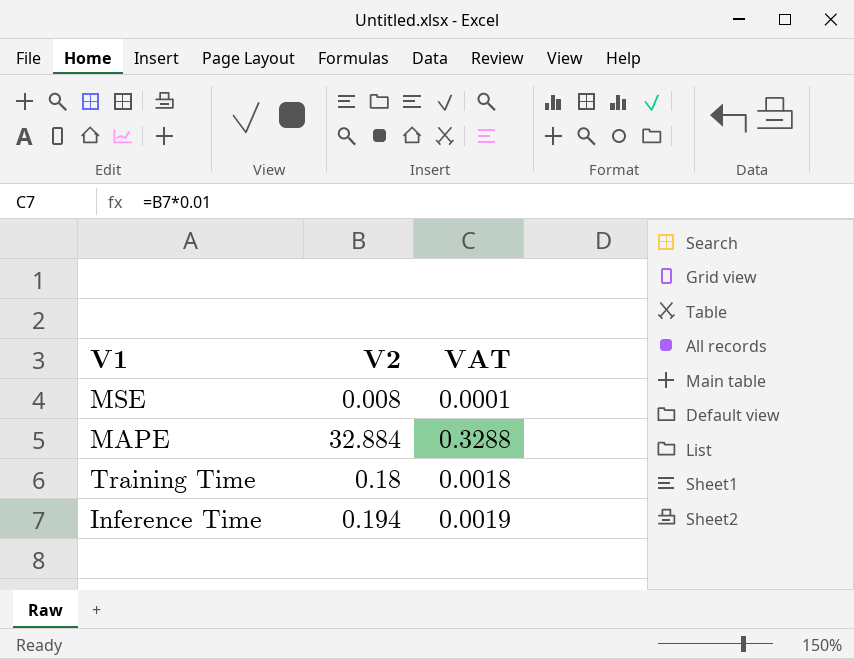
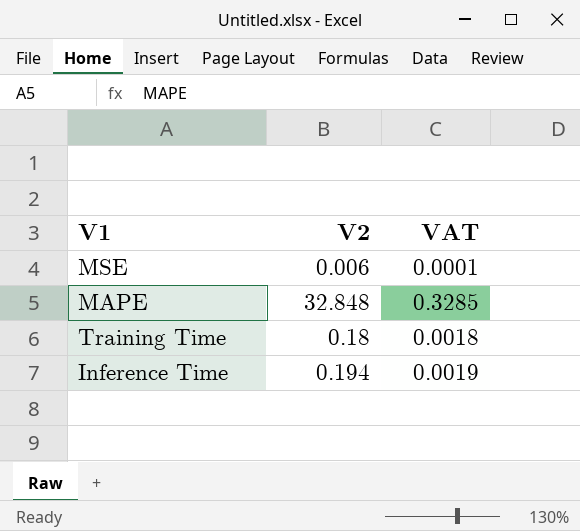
MSE | V2: 0.008 -> 0.006
MAPE | V2: 32.884 -> 32.848
MAPE | VAT: 0.3288 -> 0.3285

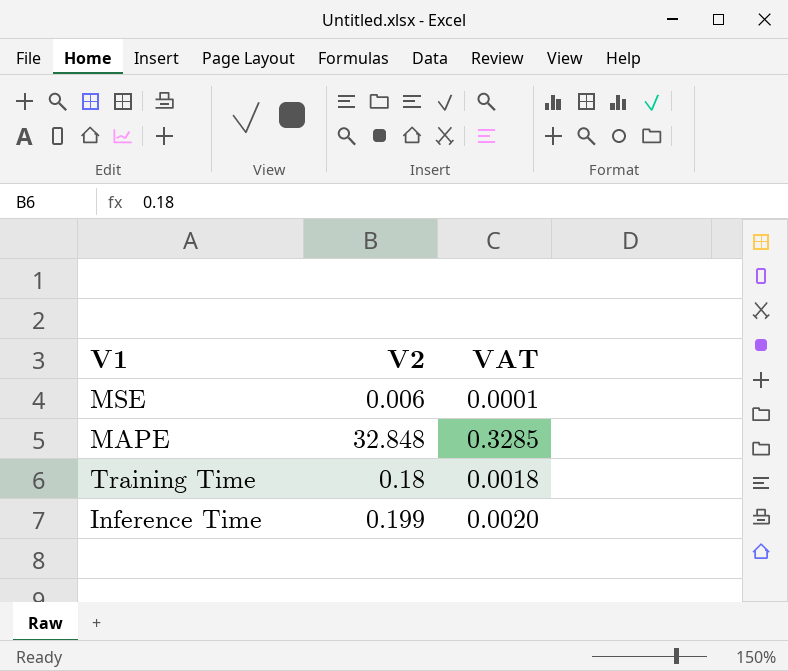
Inference Time | V2: 0.194 -> 0.199
Inference Time | VAT: 0.0019 -> 0.0020

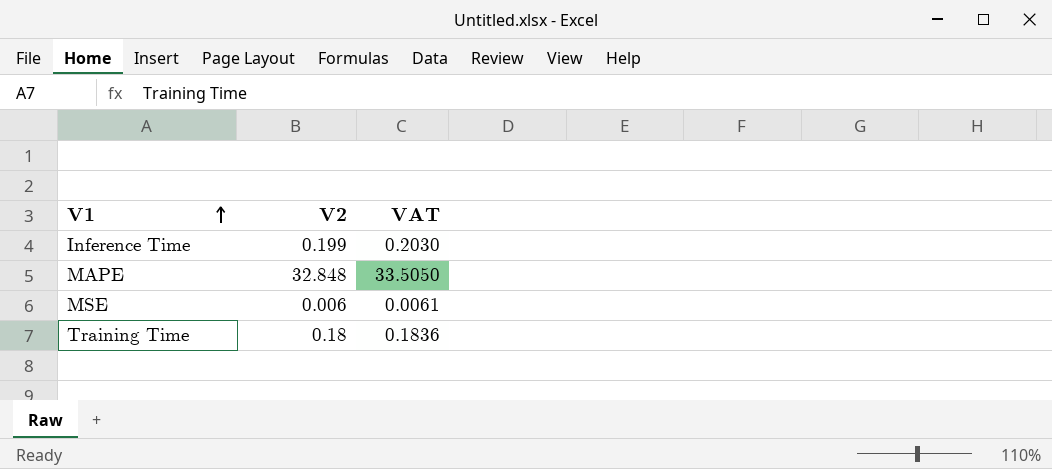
row order: none -> V1 ascending
column VAT | formula: [V2] * 0.01 -> [V2] * 1.02

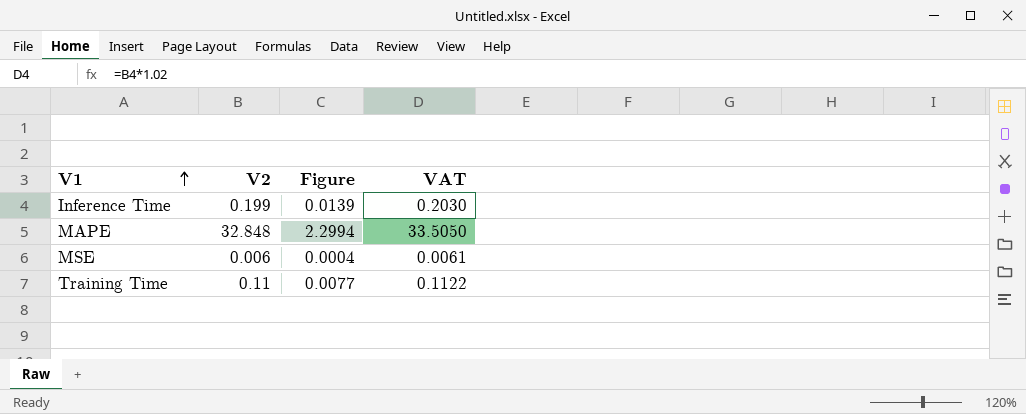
column Figure | formula: none -> [V2] * 0.07
Training Time | V2: 0.18 -> 0.11
Training Time | VAT: 0.1836 -> 0.1122

